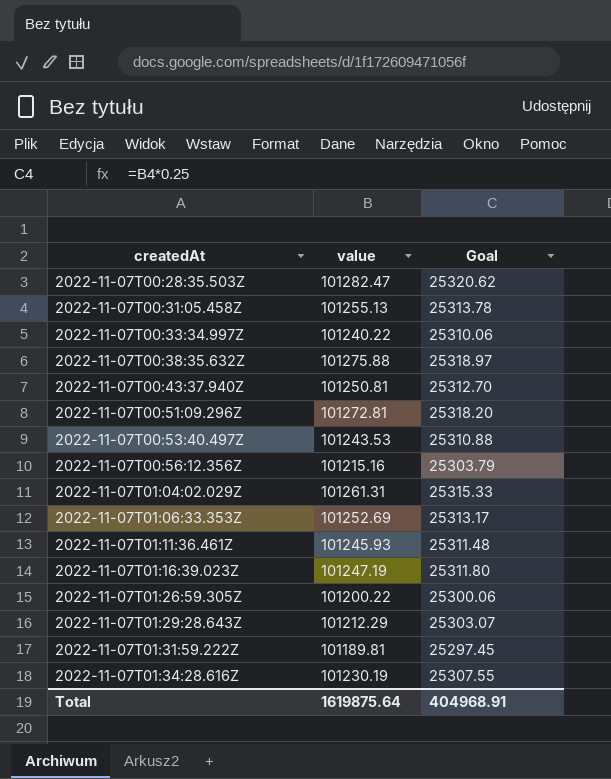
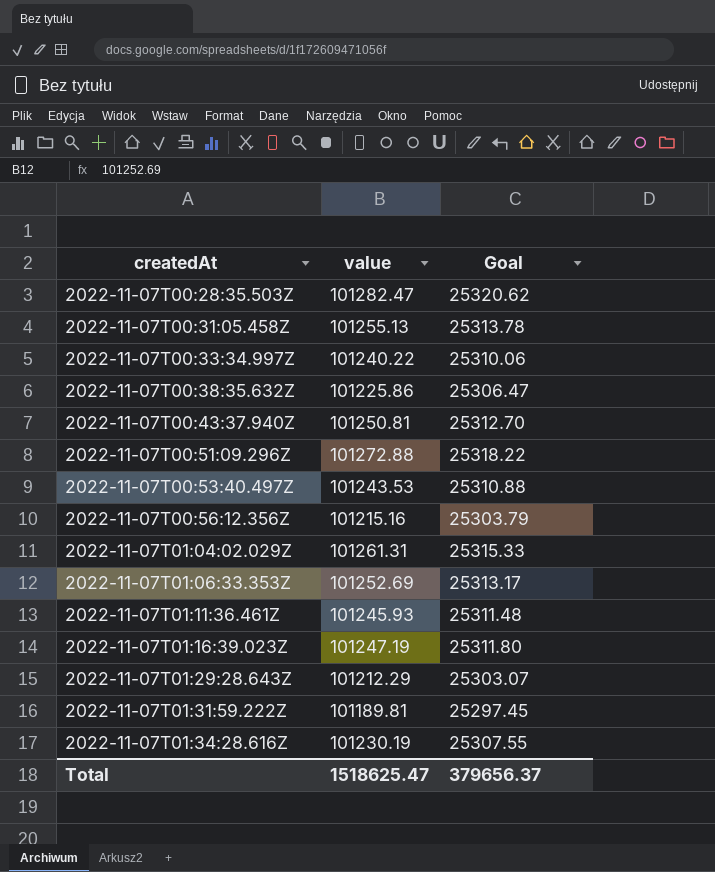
row 2022-11-07T01:26:59.305Z: 101200.22 | 25300.06 -> none
2022-11-07T00:38:35.632Z | value: 101275.88 -> 101225.86
2022-11-07T00:38:35.632Z | Goal: 25318.97 -> 25306.47
2022-11-07T00:51:09.296Z | value: 101272.81 -> 101272.88
2022-11-07T00:51:09.296Z | Goal: 25318.20 -> 25318.22
Total | value: 1619875.64 -> 1518625.47
Total | Goal: 404968.91 -> 379656.37

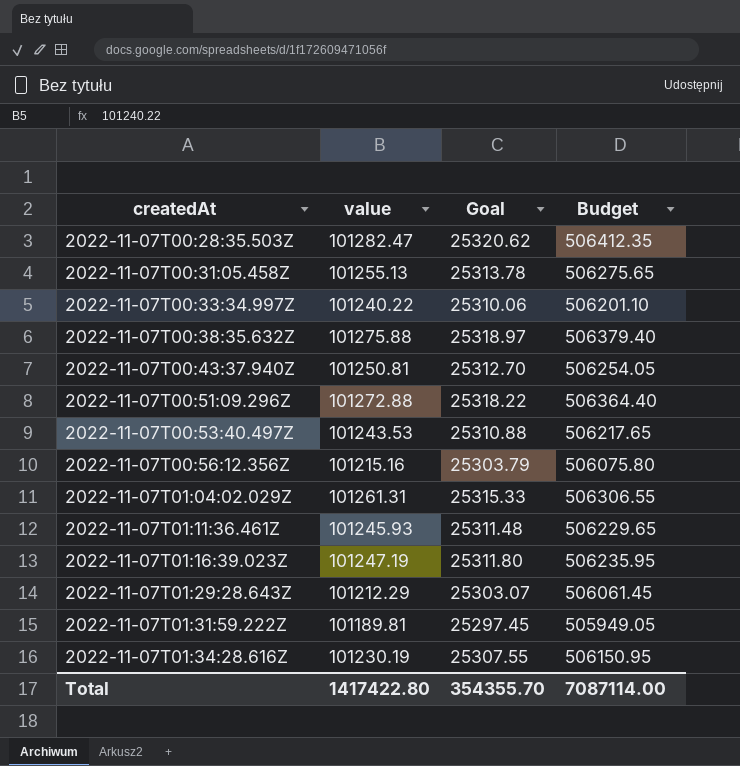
column Budget | formula: none -> [value] * 5
row 2022-11-07T01:06:33.353Z: 101252.69 | 25313.17 -> none
2022-11-07T00:38:35.632Z | value: 101225.86 -> 101275.88
2022-11-07T00:38:35.632Z | Goal: 25306.47 -> 25318.97
Total | value: 1518625.47 -> 1417422.80
Total | Goal: 379656.37 -> 354355.70

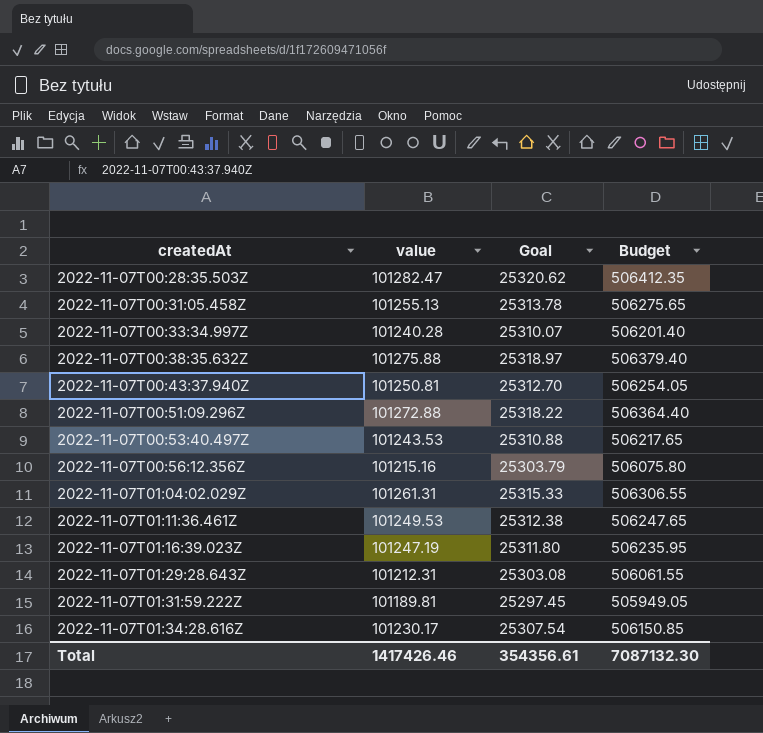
2022-11-07T00:33:34.997Z | value: 101240.22 -> 101240.28
2022-11-07T00:33:34.997Z | Goal: 25310.06 -> 25310.07
2022-11-07T00:33:34.997Z | Budget: 506201.10 -> 506201.40
2022-11-07T01:11:36.461Z | value: 101245.93 -> 101249.53
2022-11-07T01:11:36.461Z | Goal: 25311.48 -> 25312.38
2022-11-07T01:11:36.461Z | Budget: 506229.65 -> 506247.65
2022-11-07T01:29:28.643Z | value: 101212.29 -> 101212.31
2022-11-07T01:29:28.643Z | Goal: 25303.07 -> 25303.08
2022-11-07T01:29:28.643Z | Budget: 506061.45 -> 506061.55
2022-11-07T01:34:28.616Z | value: 101230.19 -> 101230.17
2022-11-07T01:34:28.616Z | Goal: 25307.55 -> 25307.54
2022-11-07T01:34:28.616Z | Budget: 506150.95 -> 506150.85
Total | value: 1417422.80 -> 1417426.46
Total | Goal: 354355.70 -> 354356.61
Total | Budget: 7087114.00 -> 7087132.30

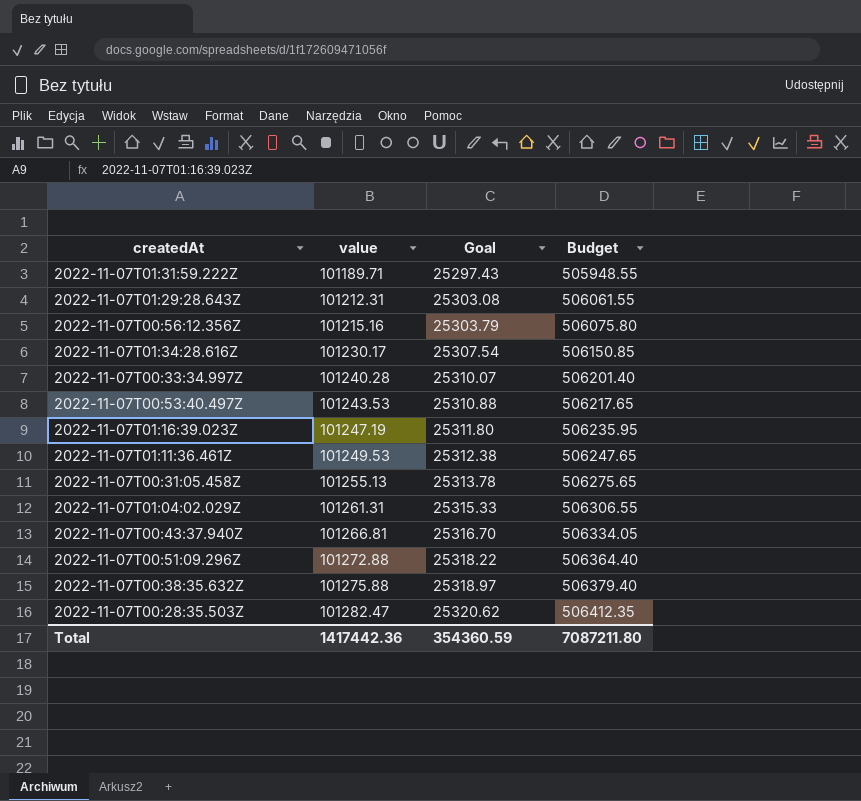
row order: createdAt ascending -> value ascending
2022-11-07T01:31:59.222Z | value: 101189.81 -> 101189.71
2022-11-07T01:31:59.222Z | Goal: 25297.45 -> 25297.43
2022-11-07T01:31:59.222Z | Budget: 505949.05 -> 505948.55
2022-11-07T00:43:37.940Z | value: 101250.81 -> 101266.81
2022-11-07T00:43:37.940Z | Goal: 25312.70 -> 25316.70
2022-11-07T00:43:37.940Z | Budget: 506254.05 -> 506334.05
Total | value: 1417426.46 -> 1417442.36
Total | Goal: 354356.61 -> 354360.59
Total | Budget: 7087132.30 -> 7087211.80

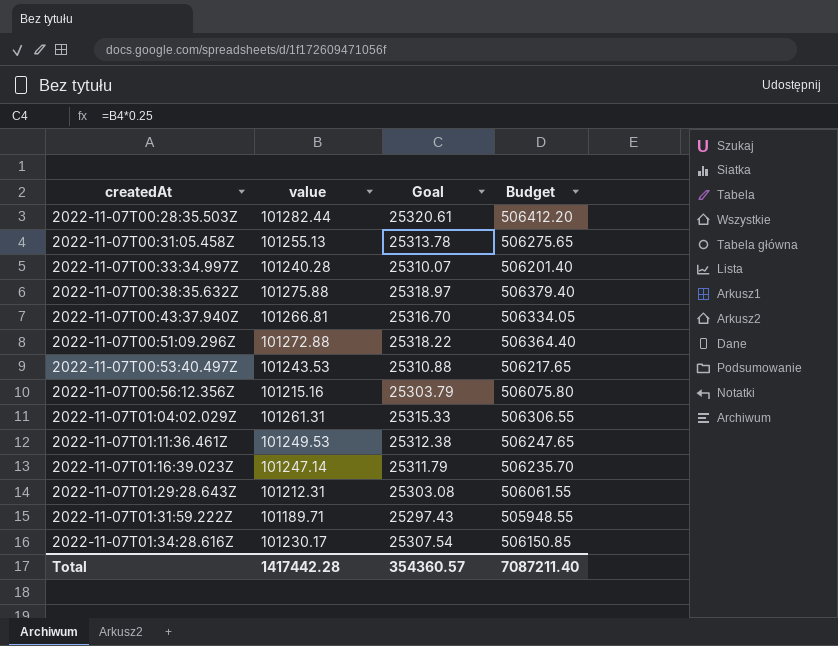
row order: value ascending -> createdAt ascending
2022-11-07T00:28:35.503Z | value: 101282.47 -> 101282.44
2022-11-07T00:28:35.503Z | Goal: 25320.62 -> 25320.61
2022-11-07T00:28:35.503Z | Budget: 506412.35 -> 506412.20
2022-11-07T01:16:39.023Z | value: 101247.19 -> 101247.14
2022-11-07T01:16:39.023Z | Goal: 25311.80 -> 25311.79
2022-11-07T01:16:39.023Z | Budget: 506235.95 -> 506235.70
Total | value: 1417442.36 -> 1417442.28
Total | Goal: 354360.59 -> 354360.57
Total | Budget: 7087211.80 -> 7087211.40

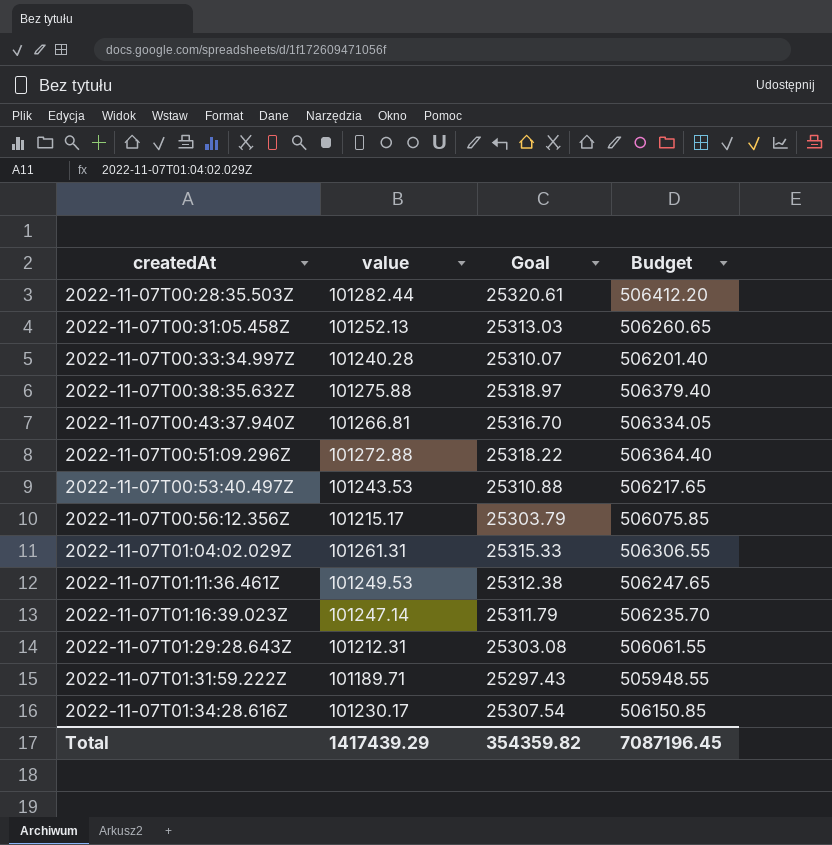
2022-11-07T00:31:05.458Z | value: 101255.13 -> 101252.13
2022-11-07T00:31:05.458Z | Goal: 25313.78 -> 25313.03
2022-11-07T00:31:05.458Z | Budget: 506275.65 -> 506260.65
2022-11-07T00:56:12.356Z | value: 101215.16 -> 101215.17
2022-11-07T00:56:12.356Z | Budget: 506075.80 -> 506075.85
Total | value: 1417442.28 -> 1417439.29
Total | Goal: 354360.57 -> 354359.82
Total | Budget: 7087211.40 -> 7087196.45

